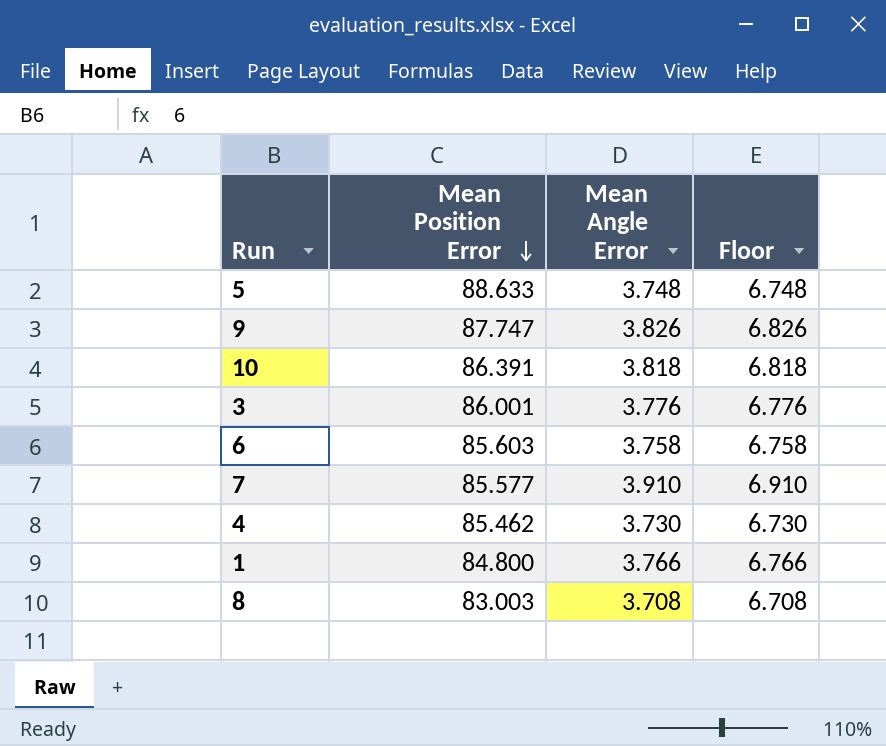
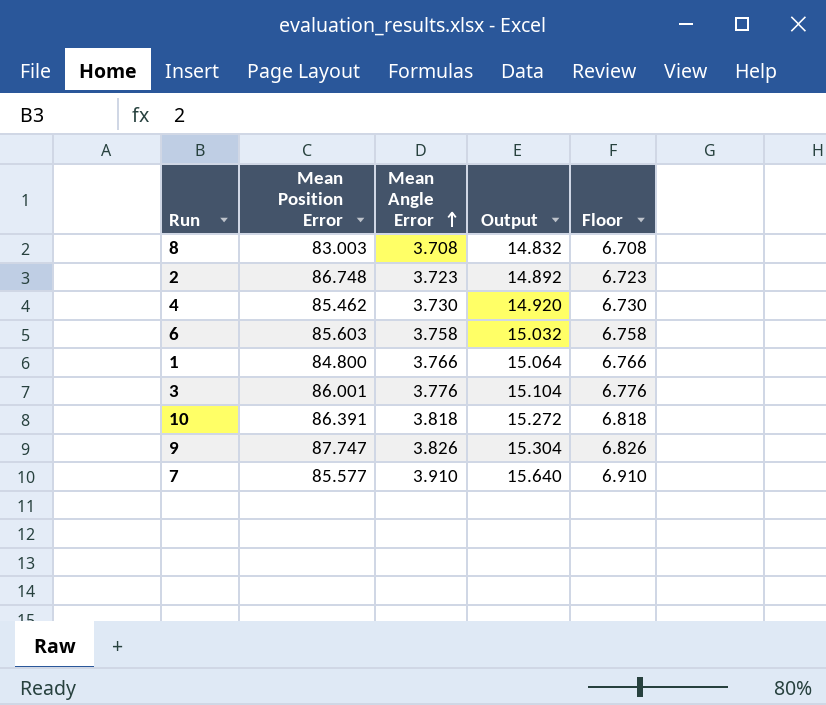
row order: Mean Position Error descending -> Mean Angle Error ascending
column Output | formula: none -> [Mean Angle Error] * 4
row 5: 88.633 | 3.748 | 6.748 -> none
row 2: none -> 86.748 | 3.723 | 14.892 | 6.723

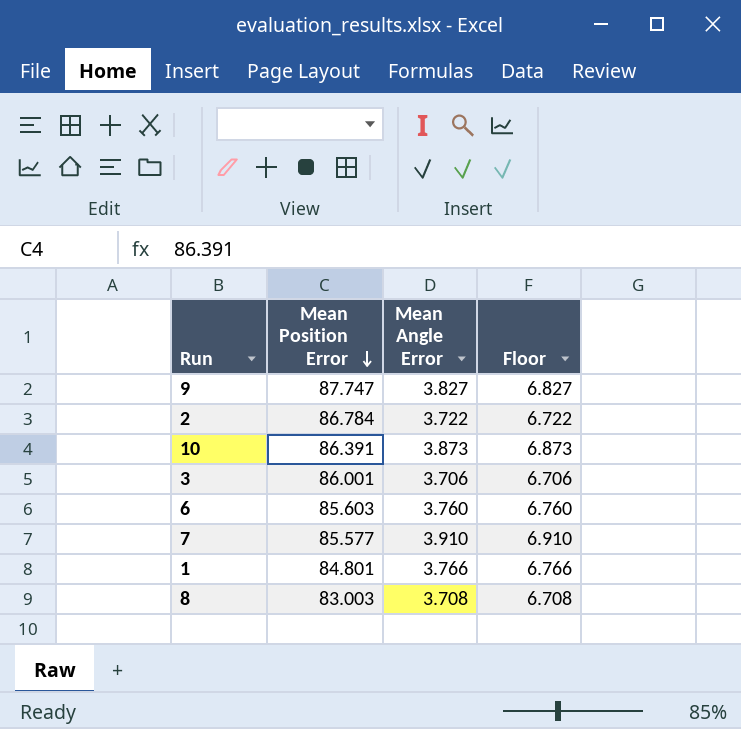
row order: Mean Angle Error ascending -> Mean Position Error descending
column Output | formula: [Mean Angle Error] * 4 -> none
row 4: 85.462 | 3.730 | 14.920 | 6.730 -> none
9 | Mean Angle Error: 3.826 -> 3.827
9 | Floor: 6.826 -> 6.827
2 | Mean Position Error: 86.748 -> 86.784
2 | Mean Angle Error: 3.723 -> 3.722
2 | Floor: 6.723 -> 6.722
10 | Mean Angle Error: 3.818 -> 3.873
10 | Floor: 6.818 -> 6.873
3 | Mean Angle Error: 3.776 -> 3.706
3 | Floor: 6.776 -> 6.706
6 | Mean Angle Error: 3.758 -> 3.760
6 | Floor: 6.758 -> 6.760
1 | Mean Position Error: 84.800 -> 84.801

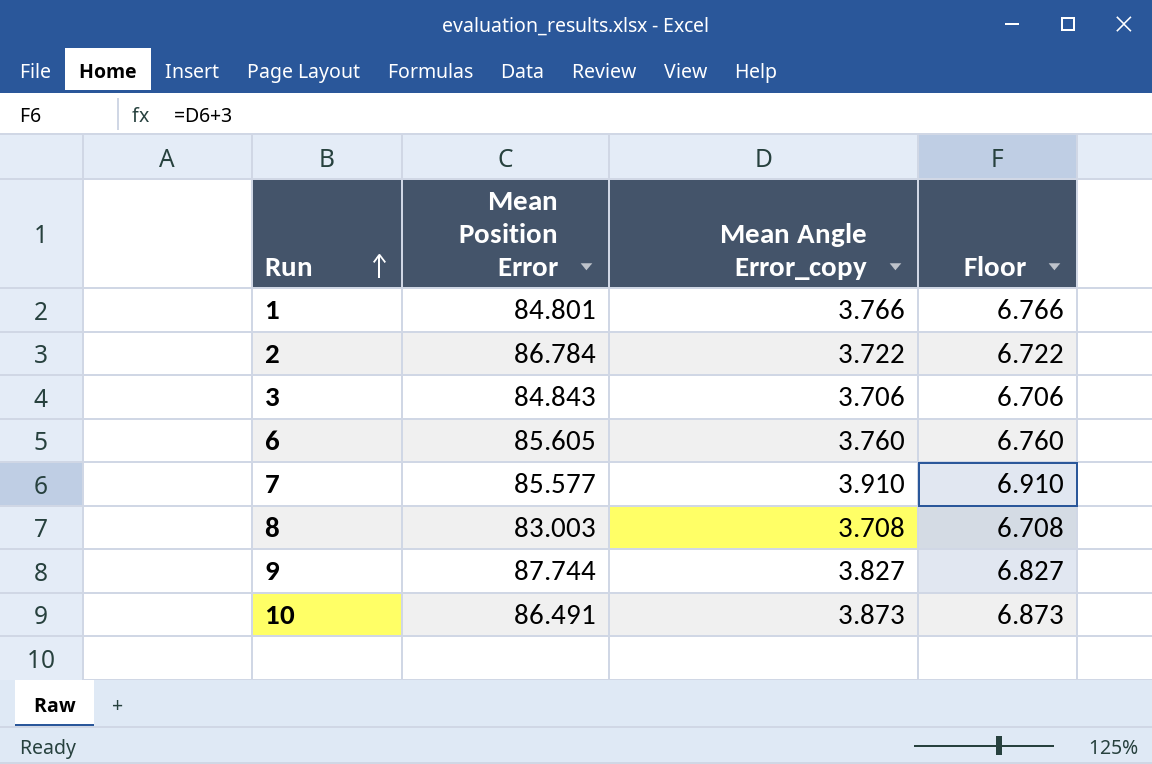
row order: Mean Position Error descending -> Run ascending
column name: Mean Angle Error -> Mean Angle Error_copy
3 | Mean Position Error: 86.001 -> 84.843
6 | Mean Position Error: 85.603 -> 85.605
9 | Mean Position Error: 87.747 -> 87.744
10 | Mean Position Error: 86.391 -> 86.491

